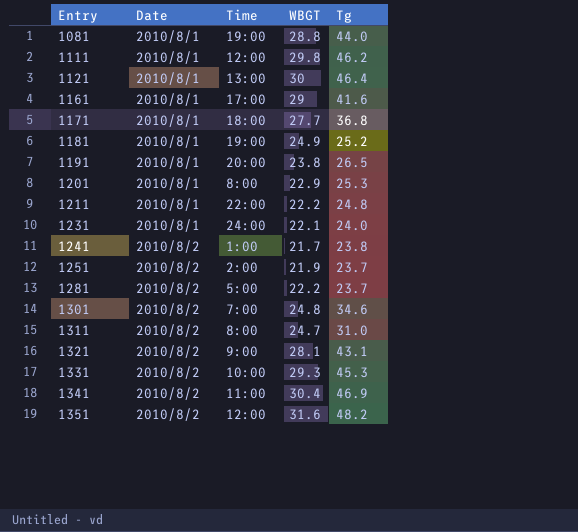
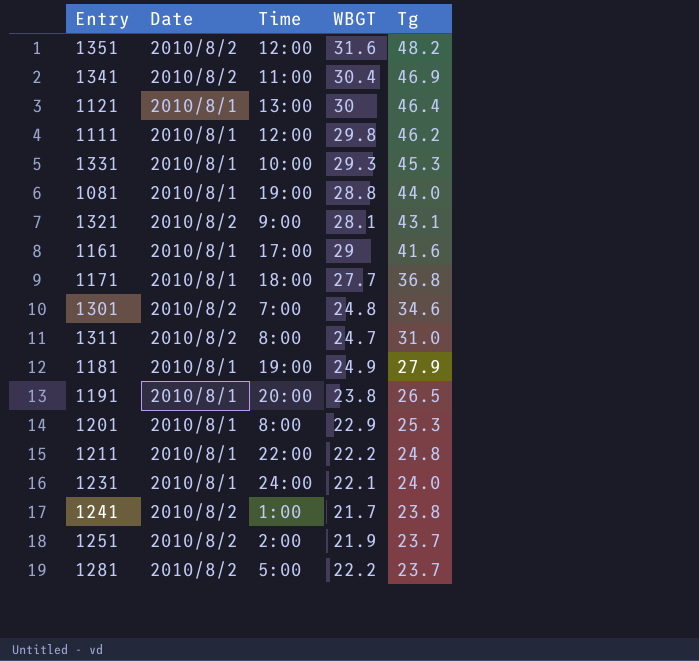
row order: Entry ascending -> Tg descending
1331 | Date: 2010/8/2 -> 2010/8/1
1181 | Tg: 25.2 -> 27.9

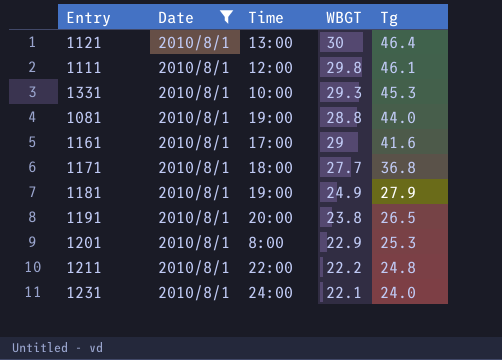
filter: none -> Date = 2010/8/1
1111 | Tg: 46.2 -> 46.1

